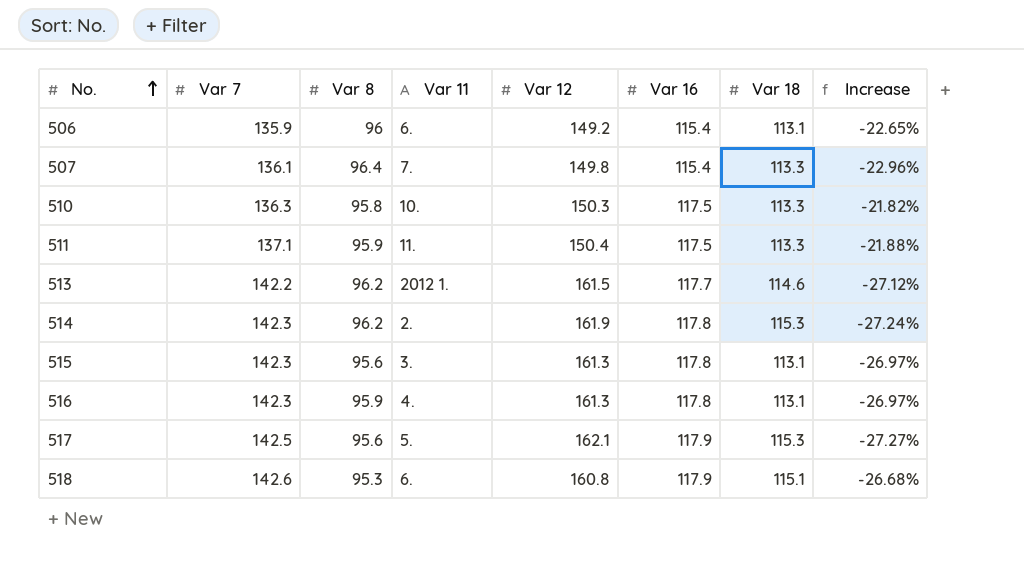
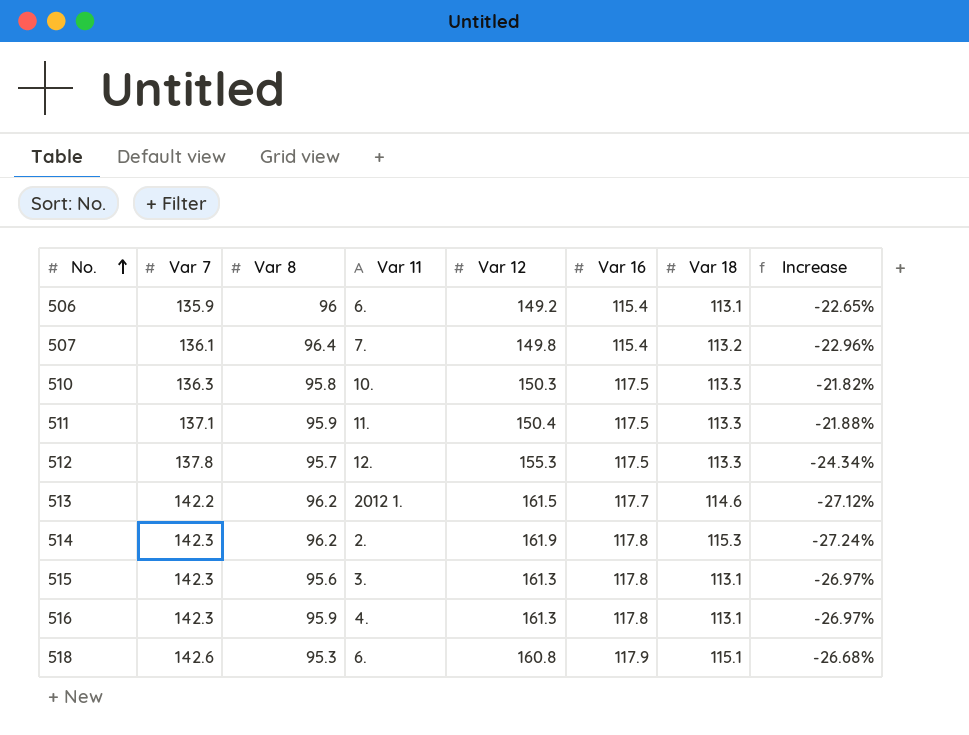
row 517: 142.5 | 95.6 | 5. | 162.1 | 117.9 | 115.3 | -27.27% -> none
507 | Var 18: 113.3 -> 113.2
row 512: none -> 137.8 | 95.7 | 12. | 155.3 | 117.5 | 113.3 | -24.34%

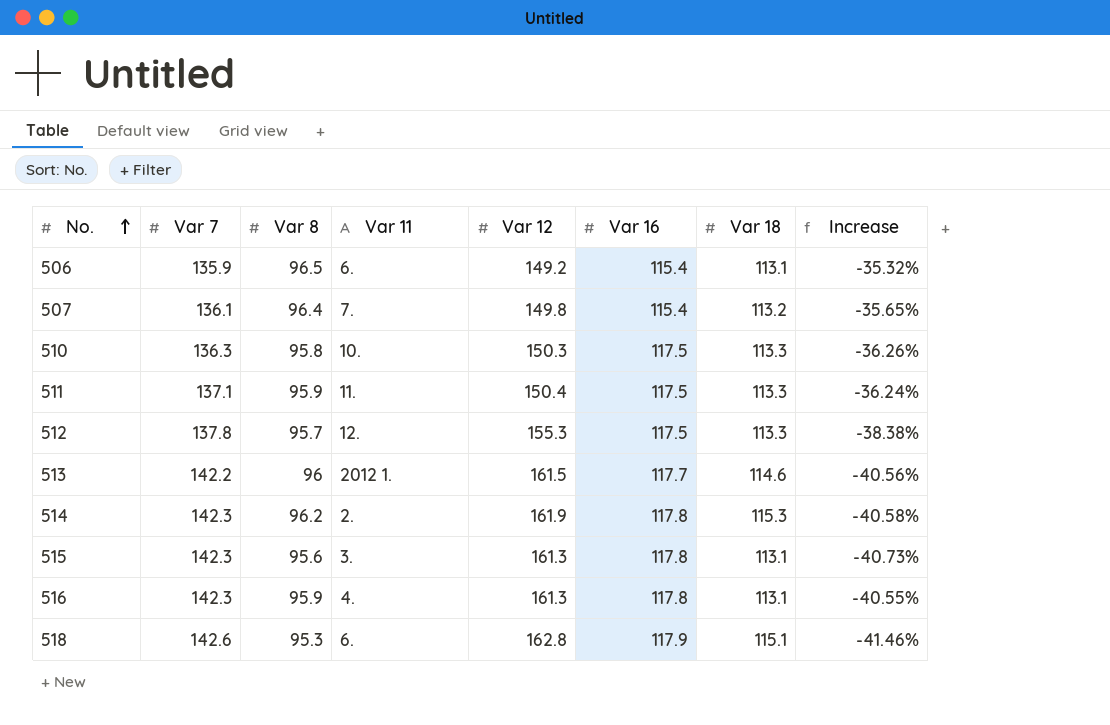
column Increase | formula: ([Var 16] - [Var 12]) / [Var 12] -> ([Var 8] - [Var 12]) / [Var 12]
506 | Var 8: 96 -> 96.5
513 | Var 8: 96.2 -> 96
518 | Var 12: 160.8 -> 162.8

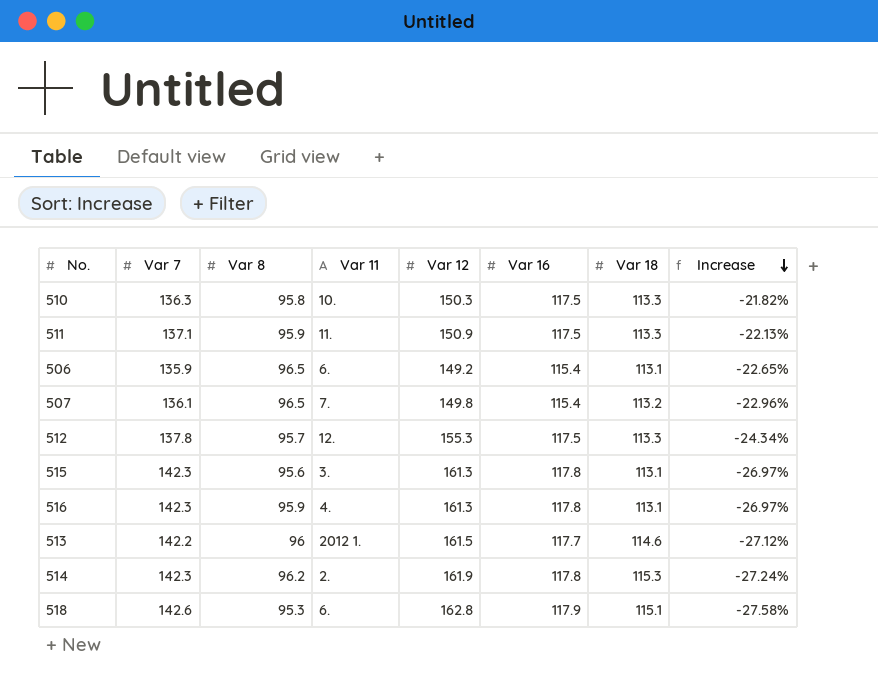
row order: No. ascending -> Increase descending
column Increase | formula: ([Var 8] - [Var 12]) / [Var 12] -> ([Var 16] - [Var 12]) / [Var 12]
511 | Var 12: 150.4 -> 150.9
507 | Var 8: 96.4 -> 96.5

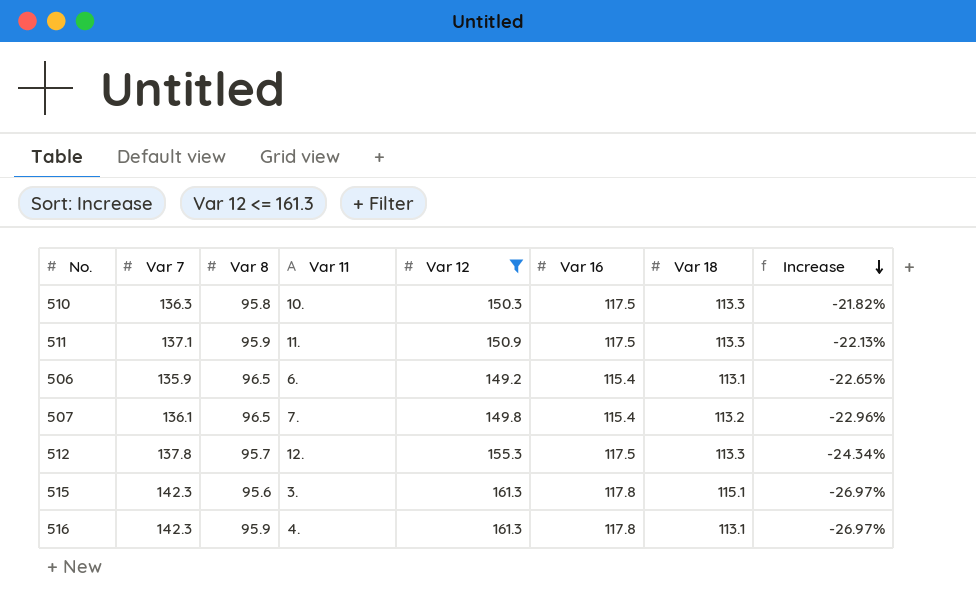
filter: none -> Var 12 <= 161.3
515 | Var 18: 113.1 -> 115.1

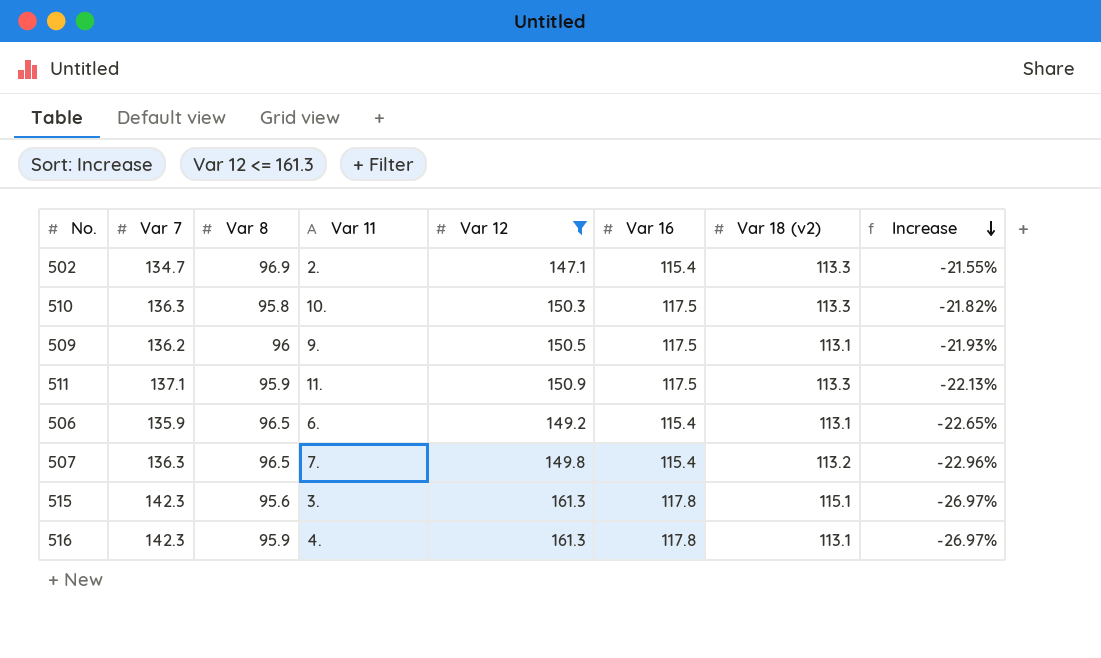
column name: Var 18 -> Var 18 (v2)
row 512: 137.8 | 95.7 | 12. | 155.3 | 117.5 | 113.3 | -24.34% -> none
row 502: none -> 134.7 | 96.9 | 2. | 147.1 | 115.4 | 113.3 | -21.55%
row 509: none -> 136.2 | 96 | 9. | 150.5 | 117.5 | 113.1 | -21.93%
507 | Var 7: 136.1 -> 136.3

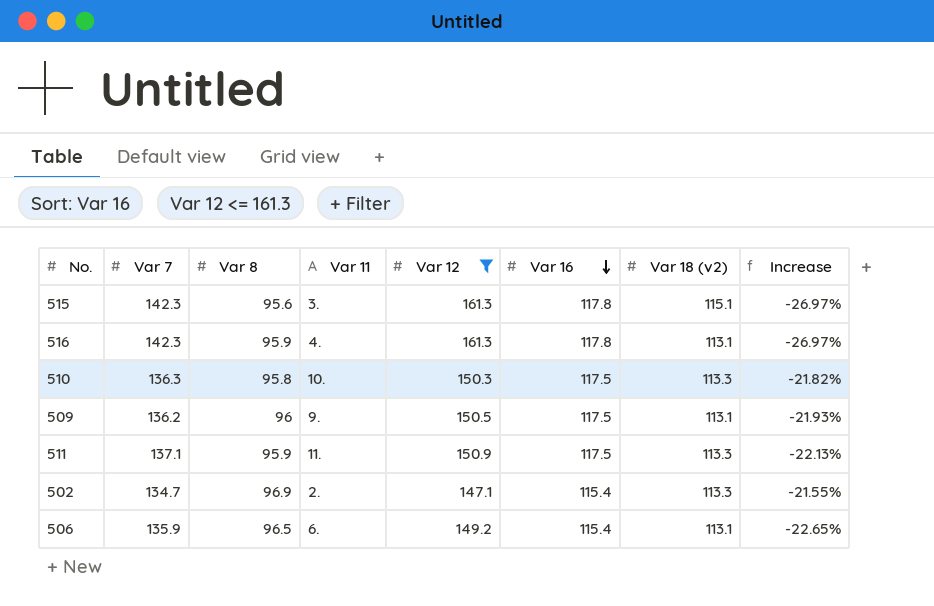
row order: Increase descending -> Var 16 descending
row 507: 136.3 | 96.5 | 7. | 149.8 | 115.4 | 113.2 | -22.96% -> none

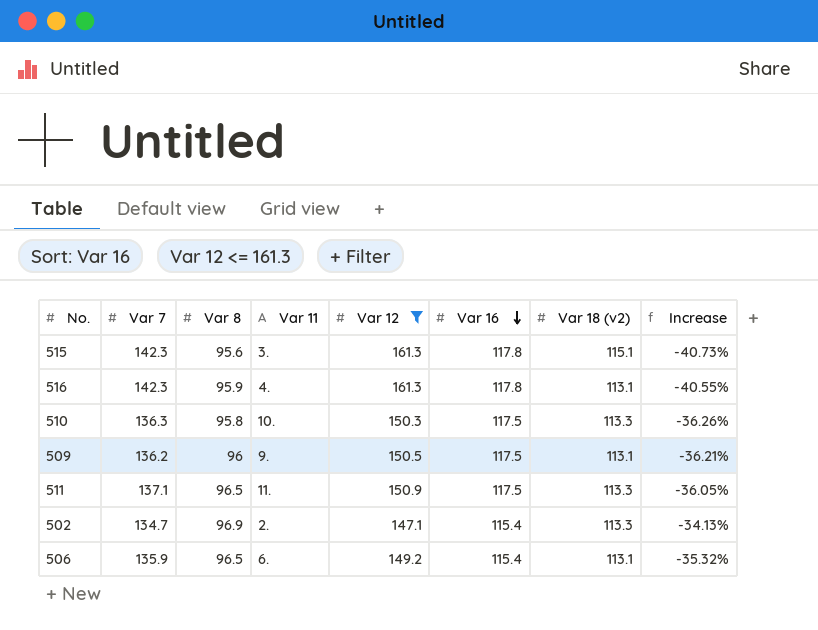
column Increase | formula: ([Var 16] - [Var 12]) / [Var 12] -> ([Var 8] - [Var 12]) / [Var 12]
511 | Var 8: 95.9 -> 96.5

